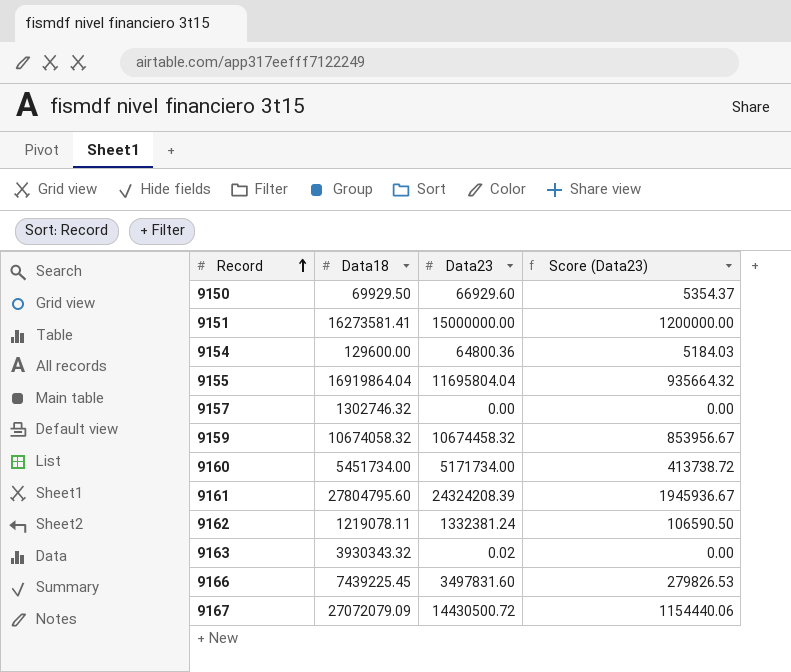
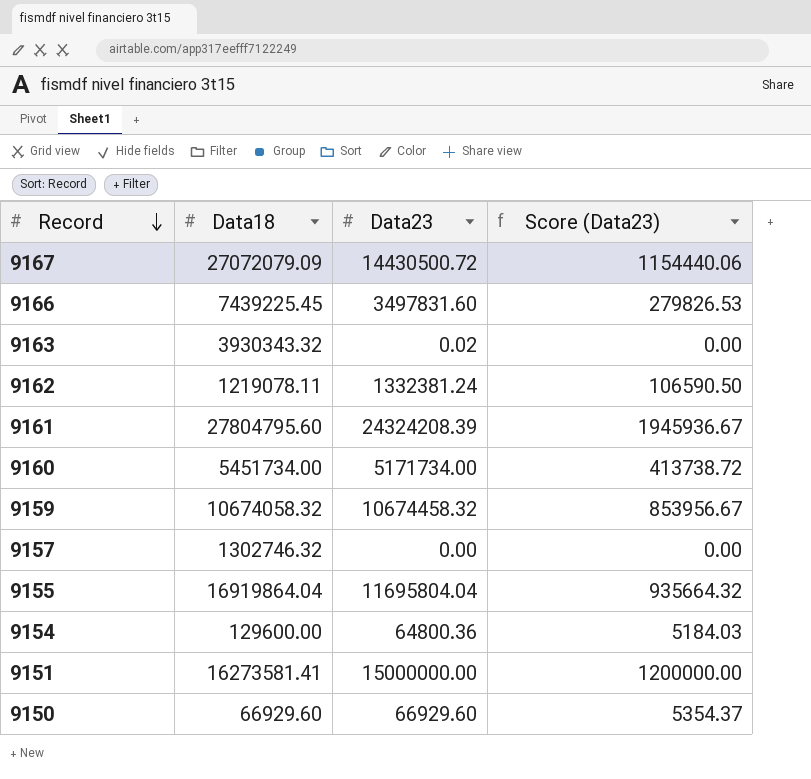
row order: Record ascending -> Record descending
9150 | Data18: 69929.50 -> 66929.60

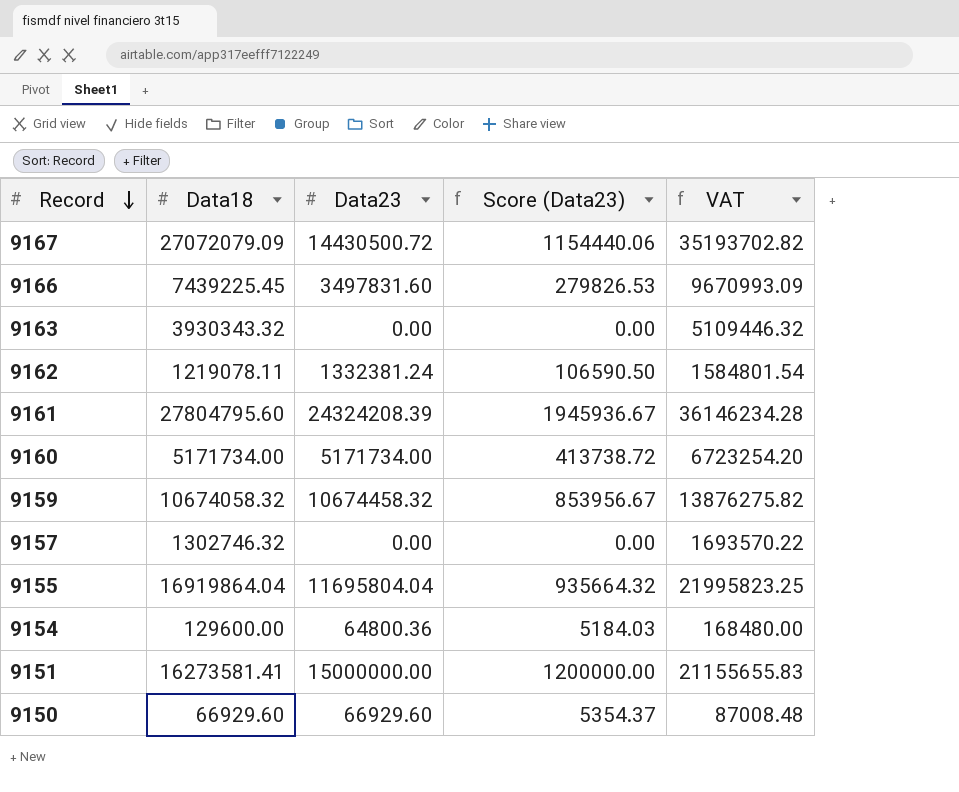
column VAT | formula: none -> [Data18] * 1.3
9163 | Data23: 0.02 -> 0.00
9160 | Data18: 5451734.00 -> 5171734.00

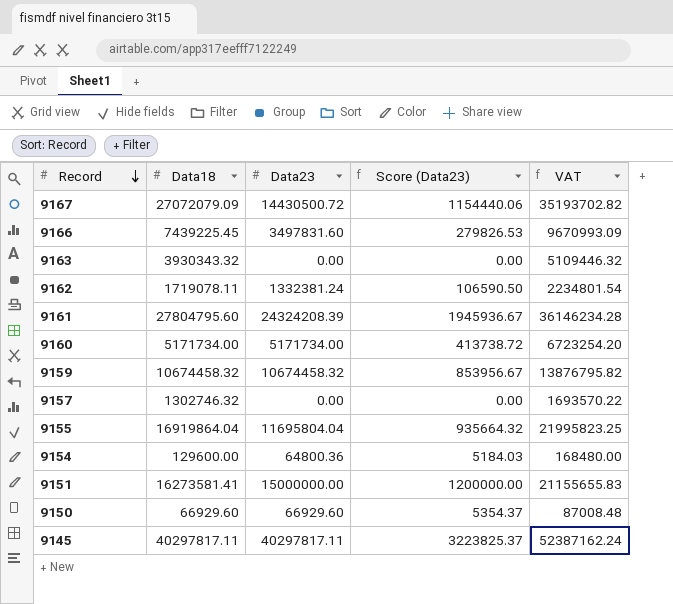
9162 | Data18: 1219078.11 -> 1719078.11
9162 | VAT: 1584801.54 -> 2234801.54
9159 | Data18: 10674058.32 -> 10674458.32
9159 | VAT: 13876275.82 -> 13876795.82
row 9145: none -> 40297817.11 | 40297817.11 | 3223825.37 | 52387162.24

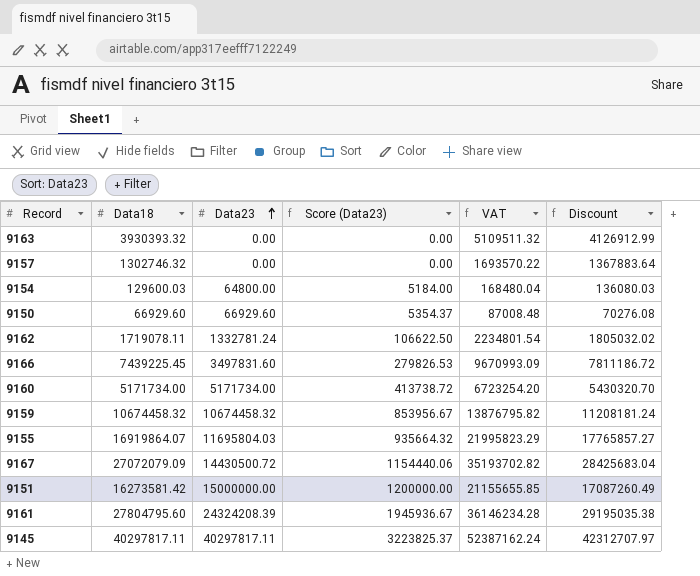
row order: Record descending -> Data23 ascending
column Discount | formula: none -> [Data18] * 1.05
9163 | Data18: 3930343.32 -> 3930393.32
9163 | VAT: 5109446.32 -> 5109511.32
9154 | Data18: 129600.00 -> 129600.03
9154 | Data23: 64800.36 -> 64800.00
9154 | Score (Data23): 5184.03 -> 5184.00
9154 | VAT: 168480.00 -> 168480.04
9162 | Data23: 1332381.24 -> 1332781.24
9162 | Score (Data23): 106590.50 -> 106622.50
9155 | Data18: 16919864.04 -> 16919864.07
9155 | Data23: 11695804.04 -> 11695804.03
9155 | VAT: 21995823.25 -> 21995823.29
9151 | Data18: 16273581.41 -> 16273581.42
9151 | VAT: 21155655.83 -> 21155655.85

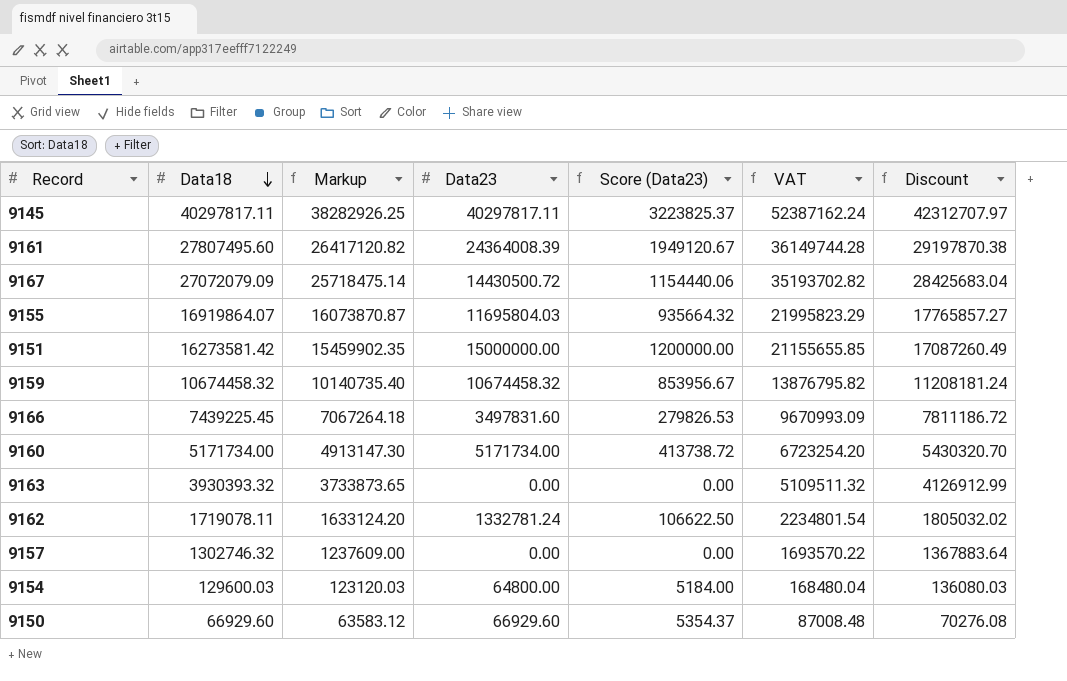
row order: Data23 ascending -> Data18 descending
column Markup | formula: none -> [Data18] * 0.95
9161 | Data18: 27804795.60 -> 27807495.60
9161 | Data23: 24324208.39 -> 24364008.39
9161 | Score (Data23): 1945936.67 -> 1949120.67
9161 | VAT: 36146234.28 -> 36149744.28
9161 | Discount: 29195035.38 -> 29197870.38

